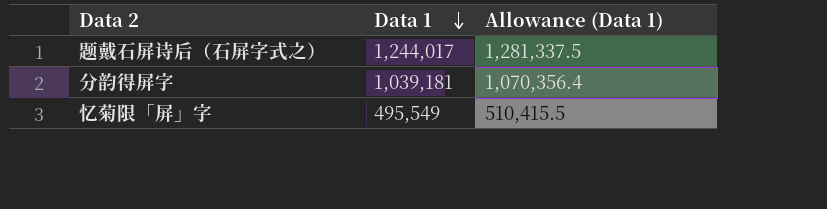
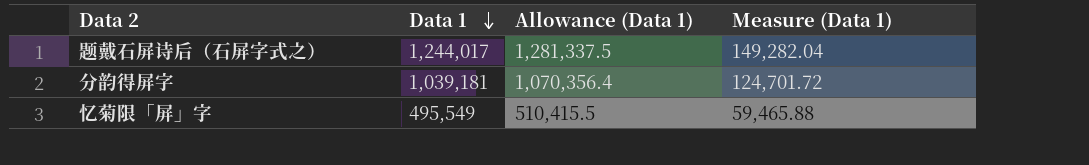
column Measure (Data 1) | formula: none -> [Data 1] * 0.12

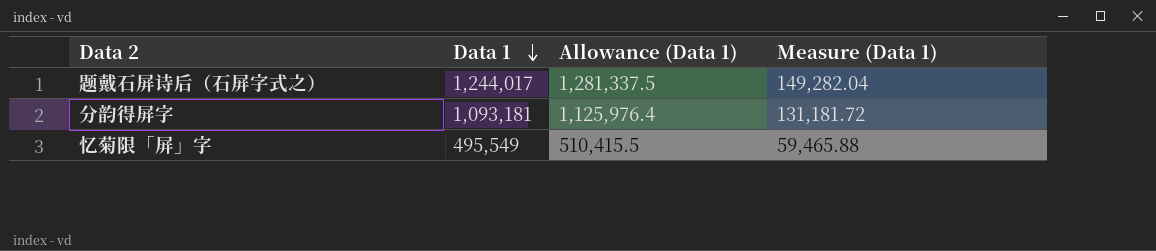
分韵得屏字 | Data 1: 1,039,181 -> 1,093,181
分韵得屏字 | Allowance (Data 1): 1,070,356.4 -> 1,125,976.4
分韵得屏字 | Measure (Data 1): 124,701.72 -> 131,181.72

